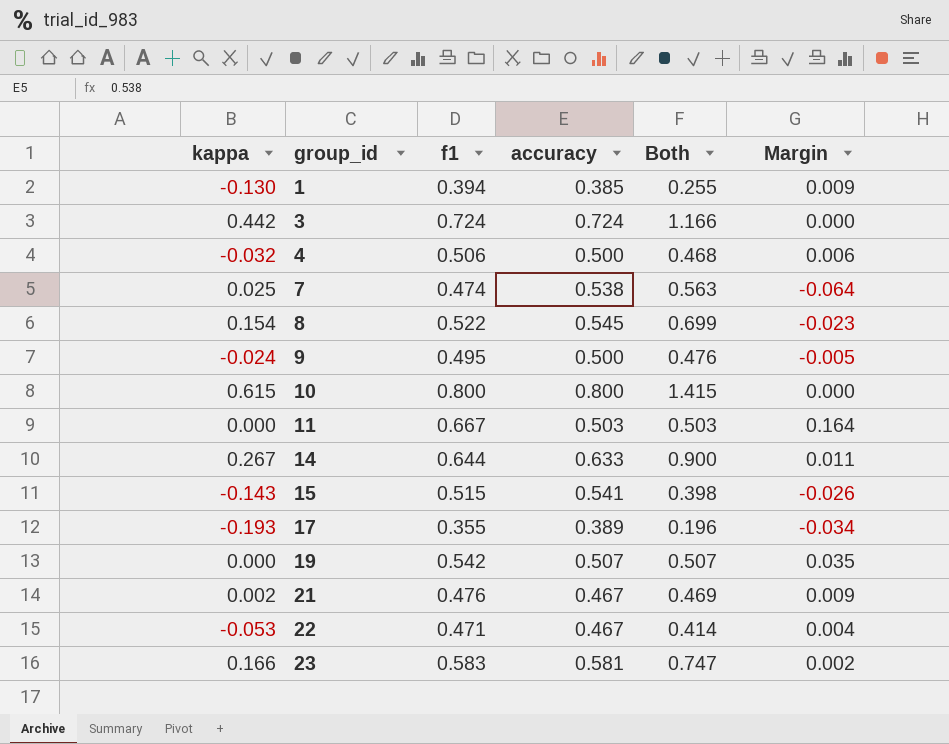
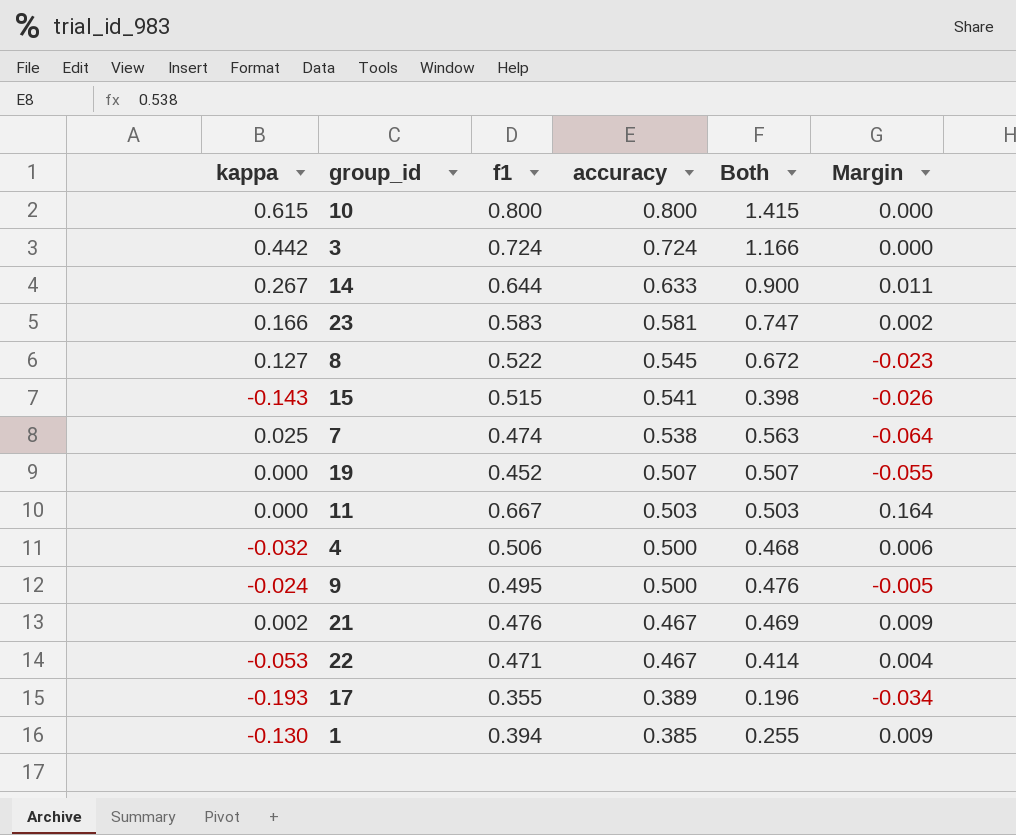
row order: group_id ascending -> accuracy descending
8 | kappa: 0.154 -> 0.127
8 | Both: 0.699 -> 0.672
19 | f1: 0.542 -> 0.452
19 | Margin: 0.035 -> -0.055

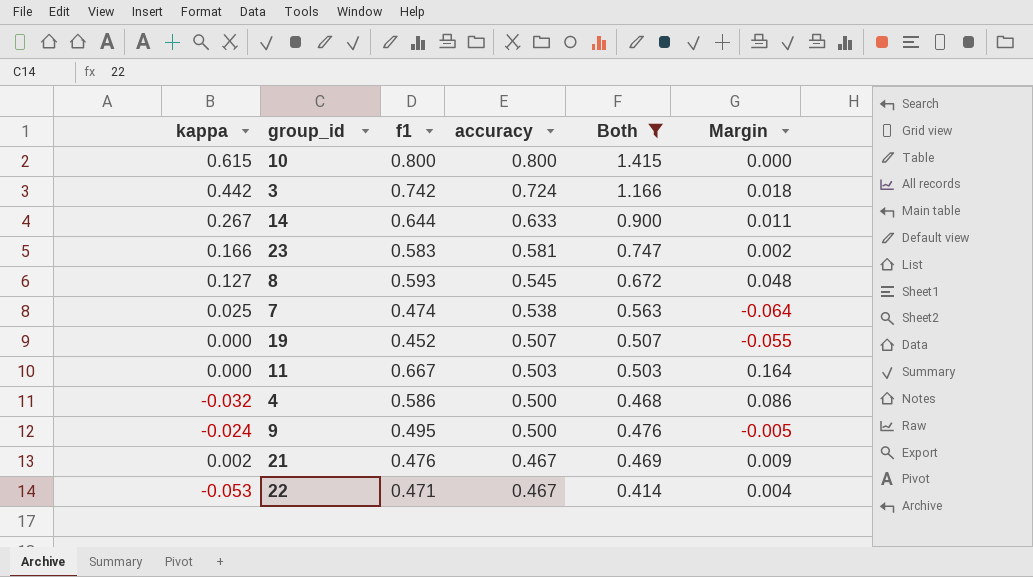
filter: none -> Both >= 0.414
3 | f1: 0.724 -> 0.742
3 | Margin: 0.000 -> 0.018
8 | f1: 0.522 -> 0.593
8 | Margin: -0.023 -> 0.048
4 | f1: 0.506 -> 0.586
4 | Margin: 0.006 -> 0.086

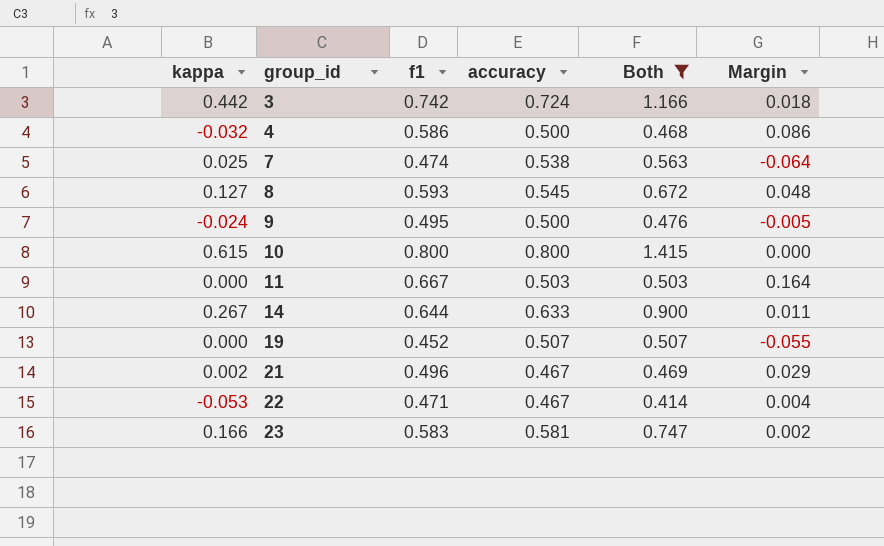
row order: accuracy descending -> group_id ascending
21 | f1: 0.476 -> 0.496
21 | Margin: 0.009 -> 0.029

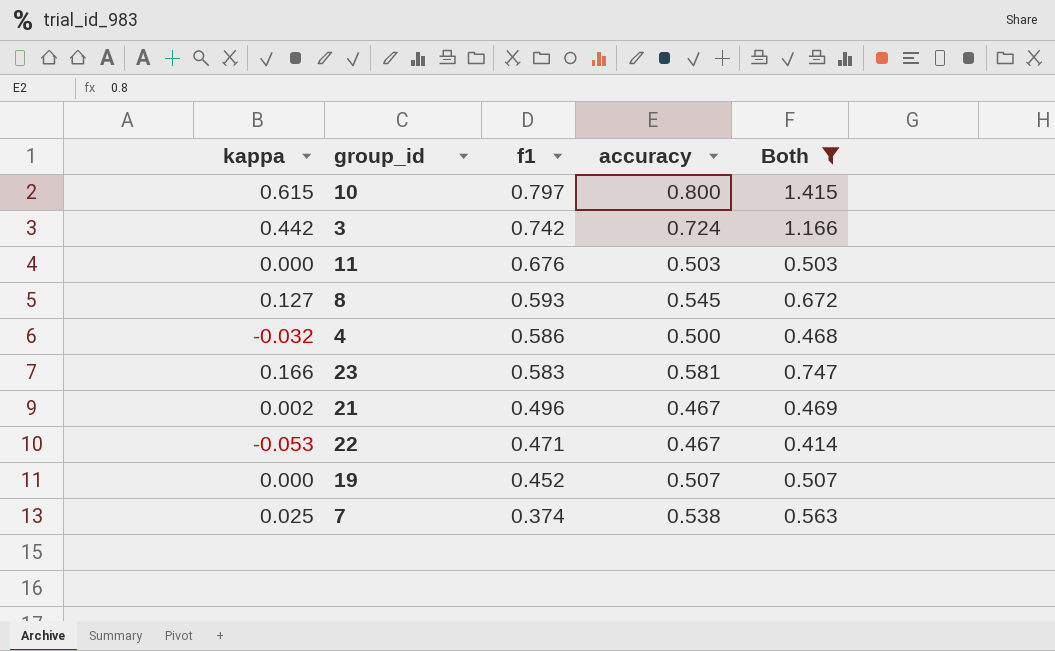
row order: group_id ascending -> f1 descending
column Margin | formula: [f1] - [accuracy] -> none
row 9: -0.024 | 0.495 | 0.500 | 0.476 | -0.005 -> none
row 14: 0.267 | 0.644 | 0.633 | 0.900 | 0.011 -> none
10 | f1: 0.800 -> 0.797
11 | f1: 0.667 -> 0.676
7 | f1: 0.474 -> 0.374

